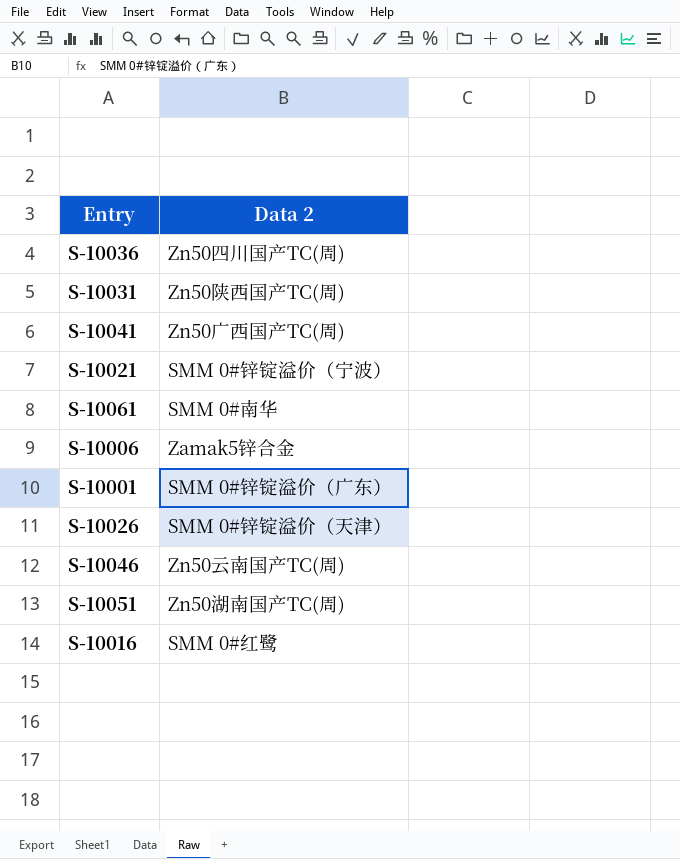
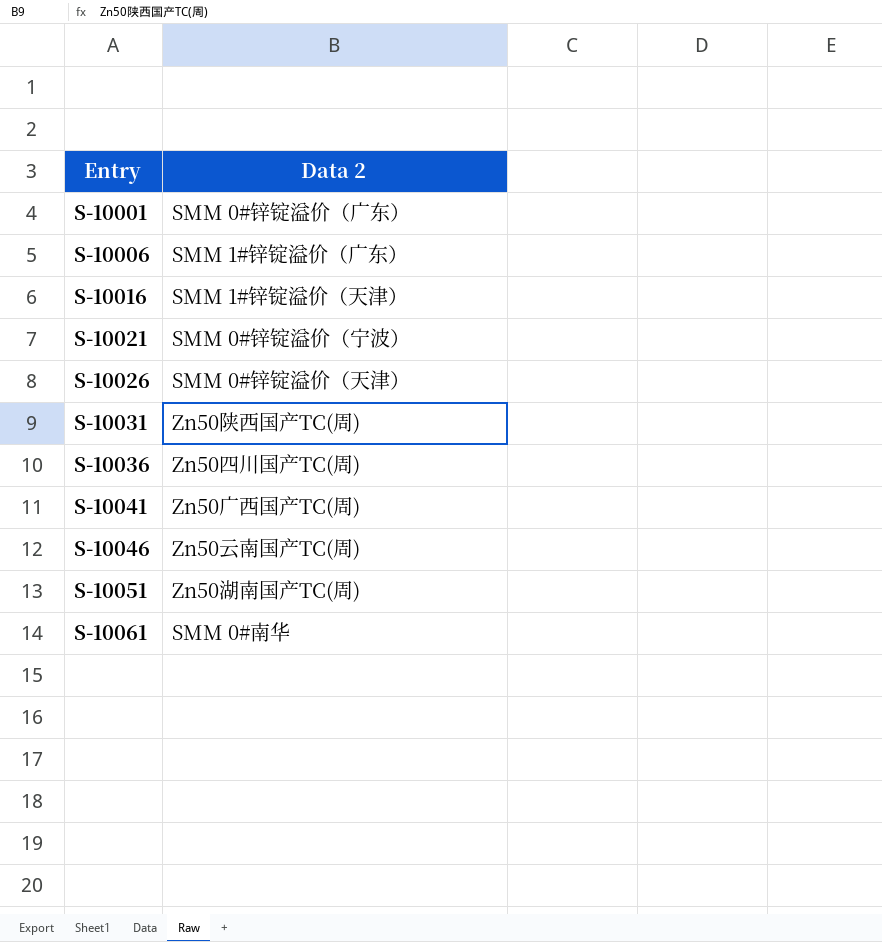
row order: none -> Entry ascending
S-10006 | Data 2: Zamak5锌合金 -> SMM 1#锌锭溢价（广东）
S-10016 | Data 2: SMM 0#红鹭 -> SMM 1#锌锭溢价（天津）

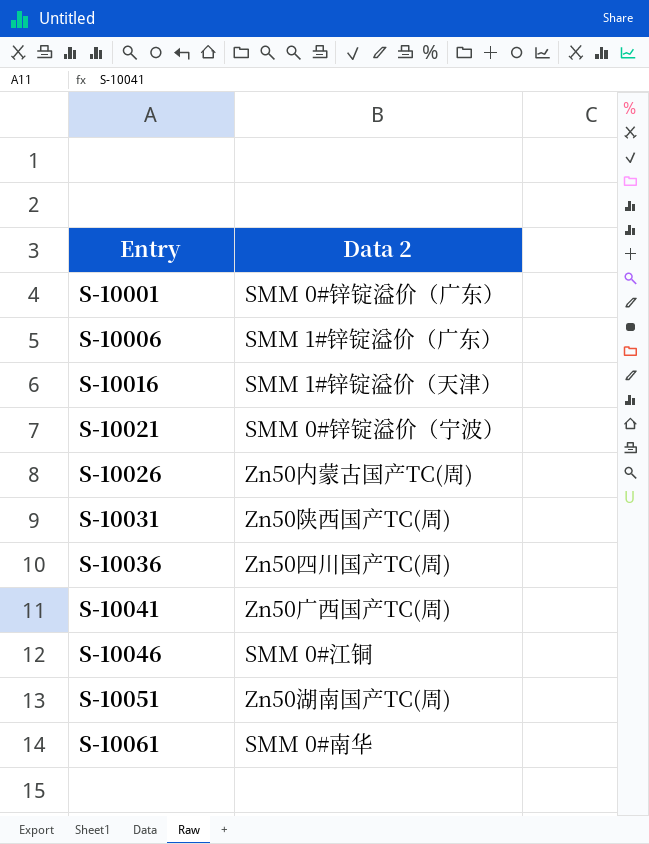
S-10026 | Data 2: SMM 0#锌锭溢价（天津） -> Zn50内蒙古国产TC(周)
S-10046 | Data 2: Zn50云南国产TC(周) -> SMM 0#江铜

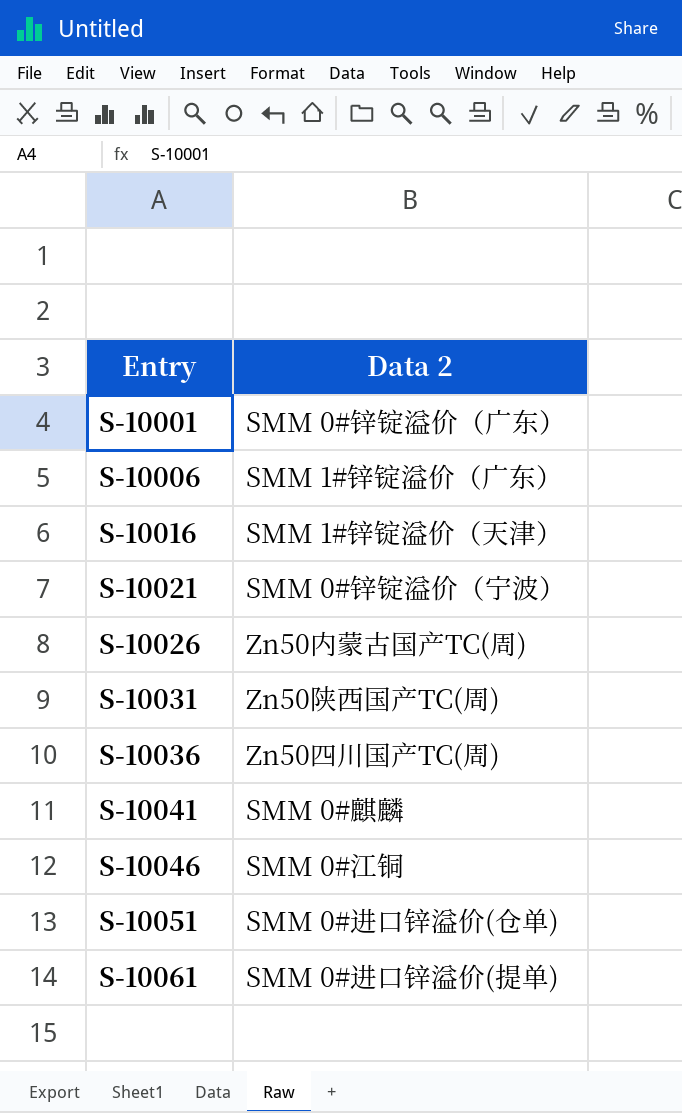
S-10041 | Data 2: Zn50广西国产TC(周) -> SMM 0#麒麟
S-10051 | Data 2: Zn50湖南国产TC(周) -> SMM 0#进口锌溢价(仓单)
S-10061 | Data 2: SMM 0#南华 -> SMM 0#进口锌溢价(提单)

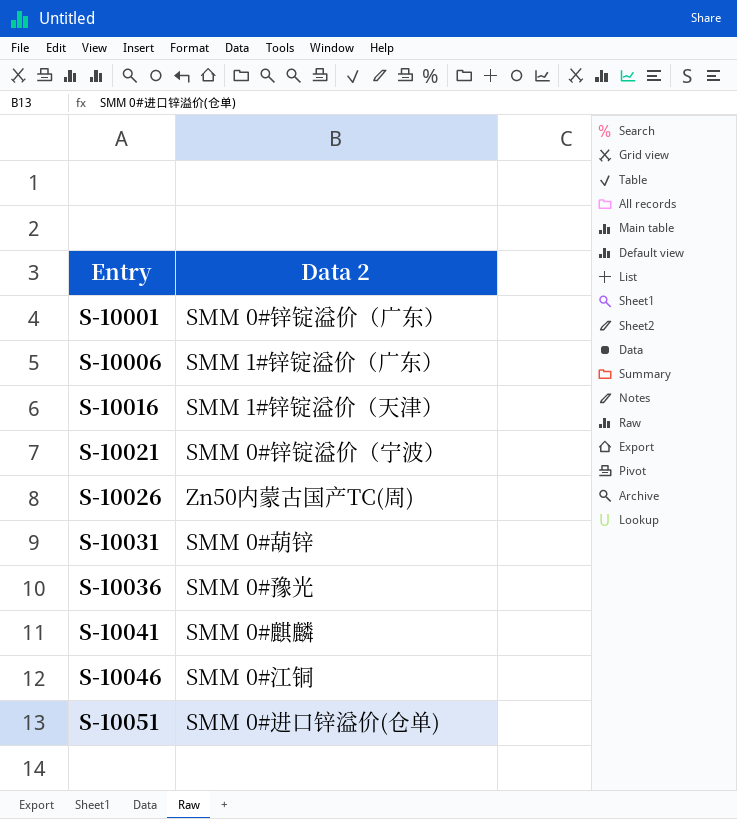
row S-10061: SMM 0#进口锌溢价(提单) -> none
S-10031 | Data 2: Zn50陕西国产TC(周) -> SMM 0#葫锌
S-10036 | Data 2: Zn50四川国产TC(周) -> SMM 0#豫光

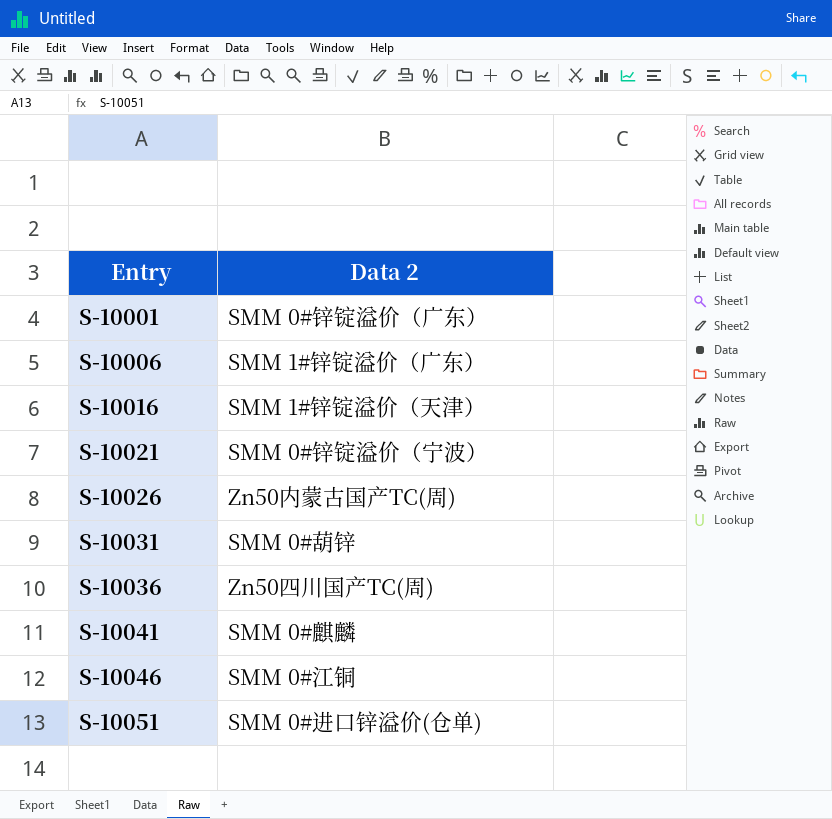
S-10036 | Data 2: SMM 0#豫光 -> Zn50四川国产TC(周)

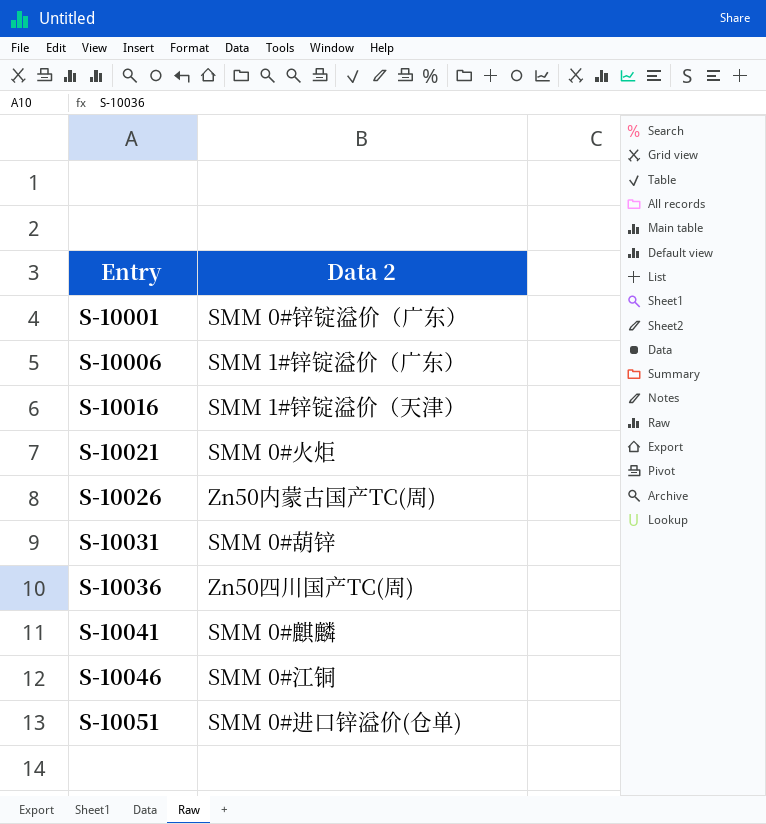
S-10021 | Data 2: SMM 0#锌锭溢价（宁波） -> SMM 0#火炬

